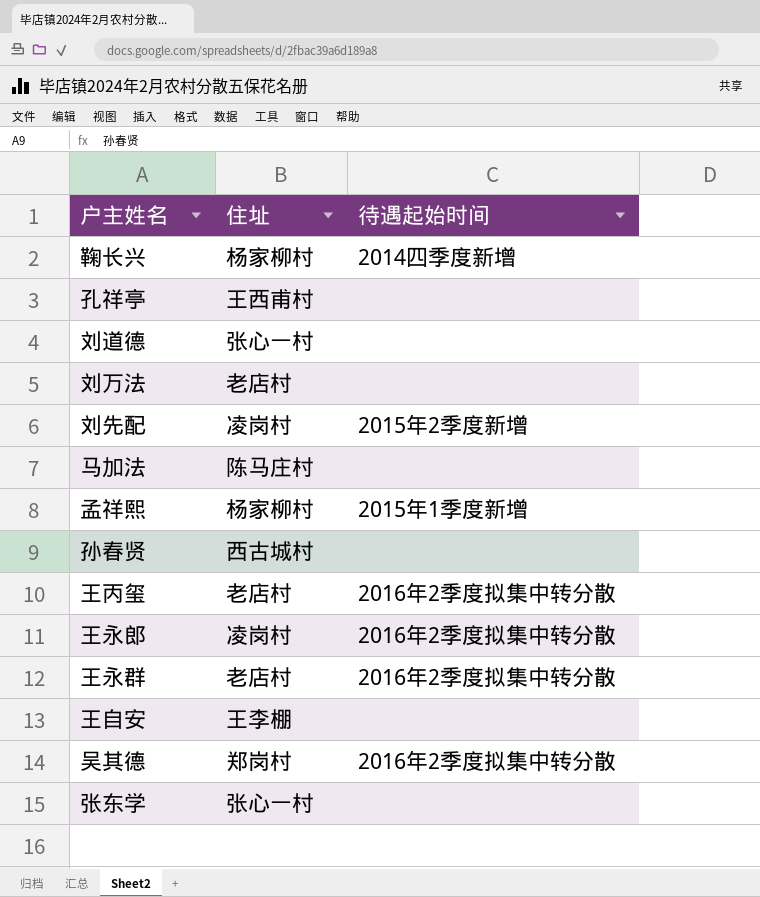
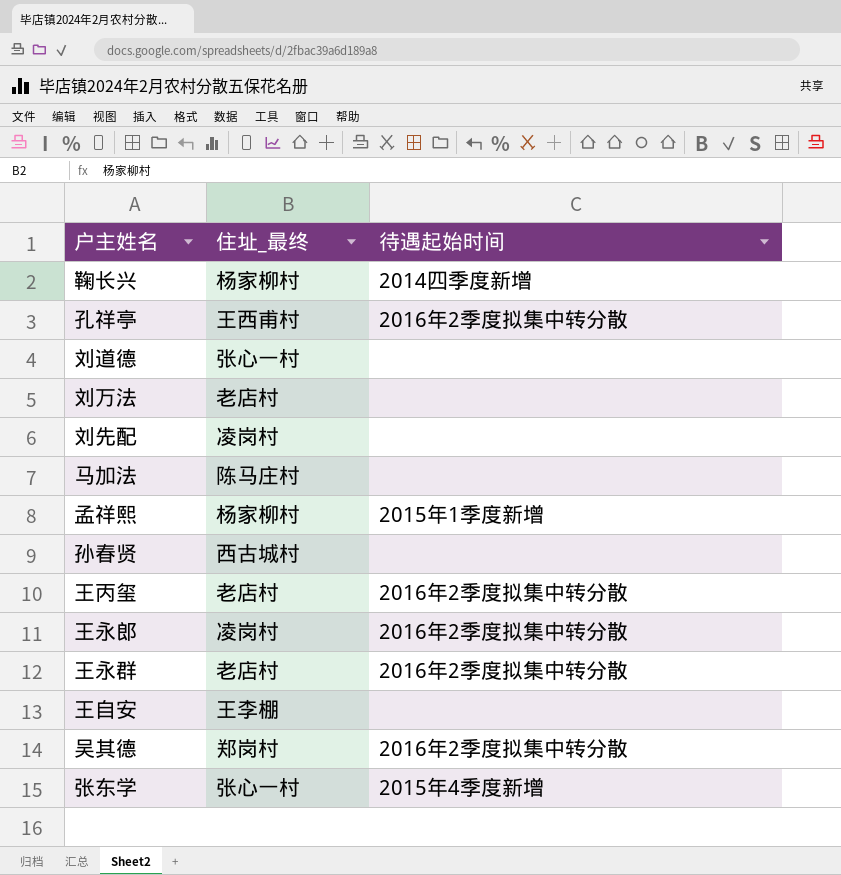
column name: 住址 -> 住址_最终
孔祥亭 | 待遇起始时间: none -> 2016年2季度拟集中转分散
刘先配 | 待遇起始时间: 2015年2季度新增 -> none
张东学 | 待遇起始时间: none -> 2015年4季度新增

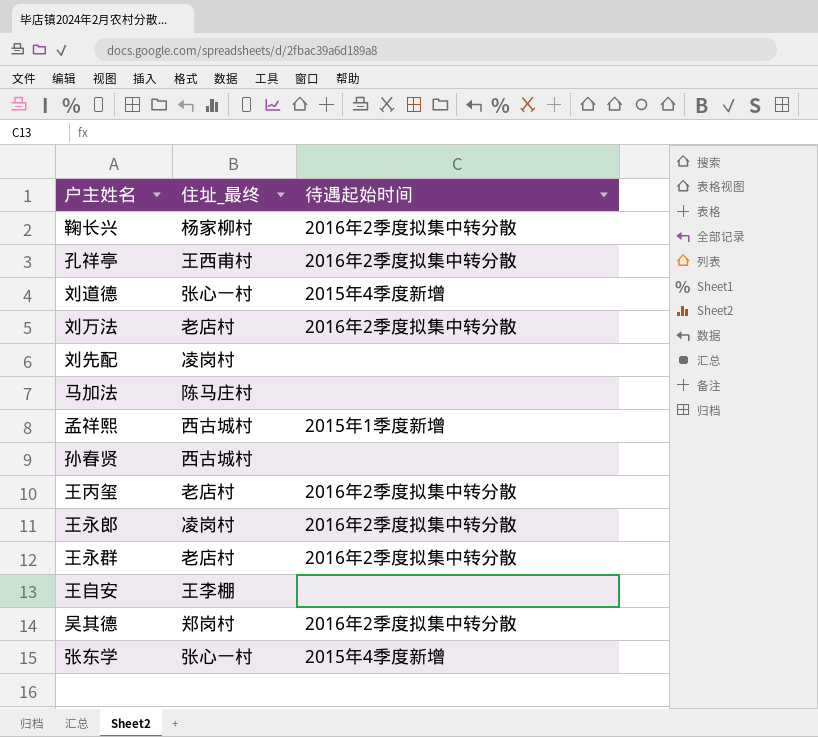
鞠长兴 | 待遇起始时间: 2014四季度新增 -> 2016年2季度拟集中转分散
刘道德 | 待遇起始时间: none -> 2015年4季度新增
刘万法 | 待遇起始时间: none -> 2016年2季度拟集中转分散
孟祥熙 | 住址_最终: 杨家柳村 -> 西古城村

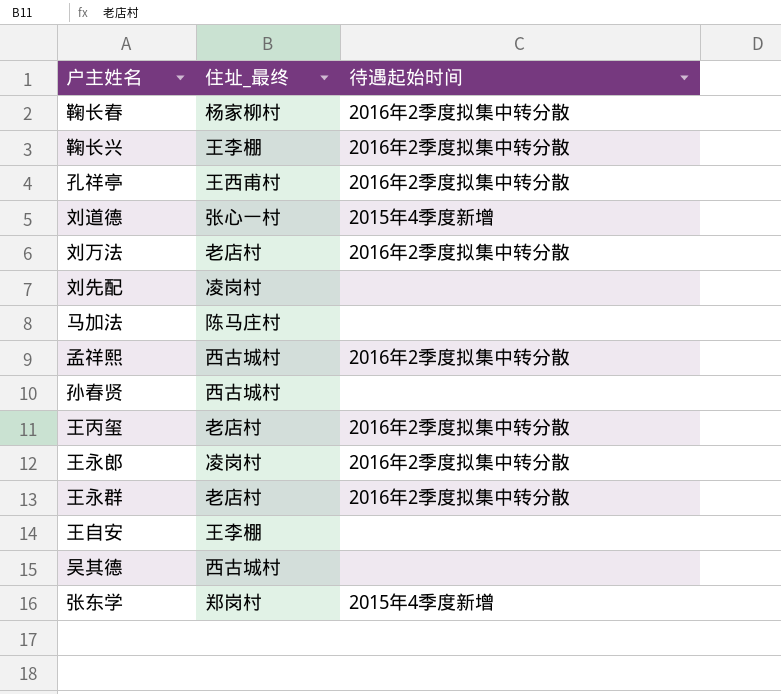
row 鞠长春: none -> 杨家柳村 | 2016年2季度拟集中转分散
鞠长兴 | 住址_最终: 杨家柳村 -> 王李棚
孟祥熙 | 待遇起始时间: 2015年1季度新增 -> 2016年2季度拟集中转分散
吴其德 | 住址_最终: 郑岗村 -> 西古城村
吴其德 | 待遇起始时间: 2016年2季度拟集中转分散 -> none
张东学 | 住址_最终: 张心一村 -> 郑岗村

